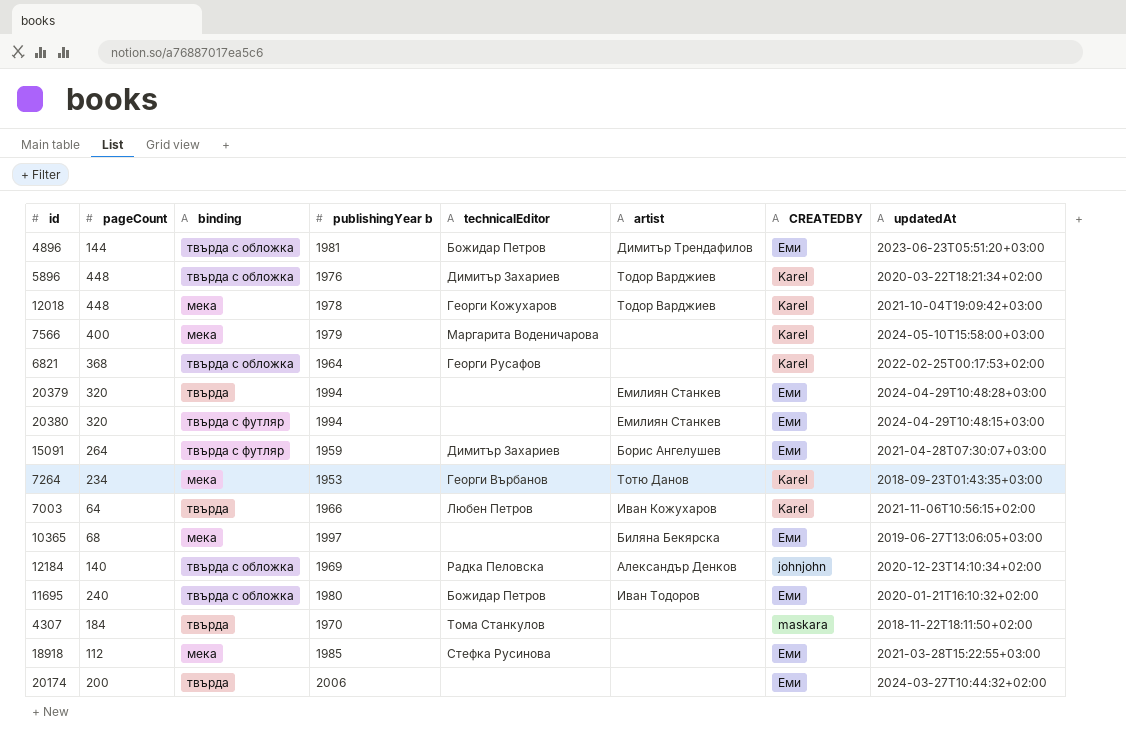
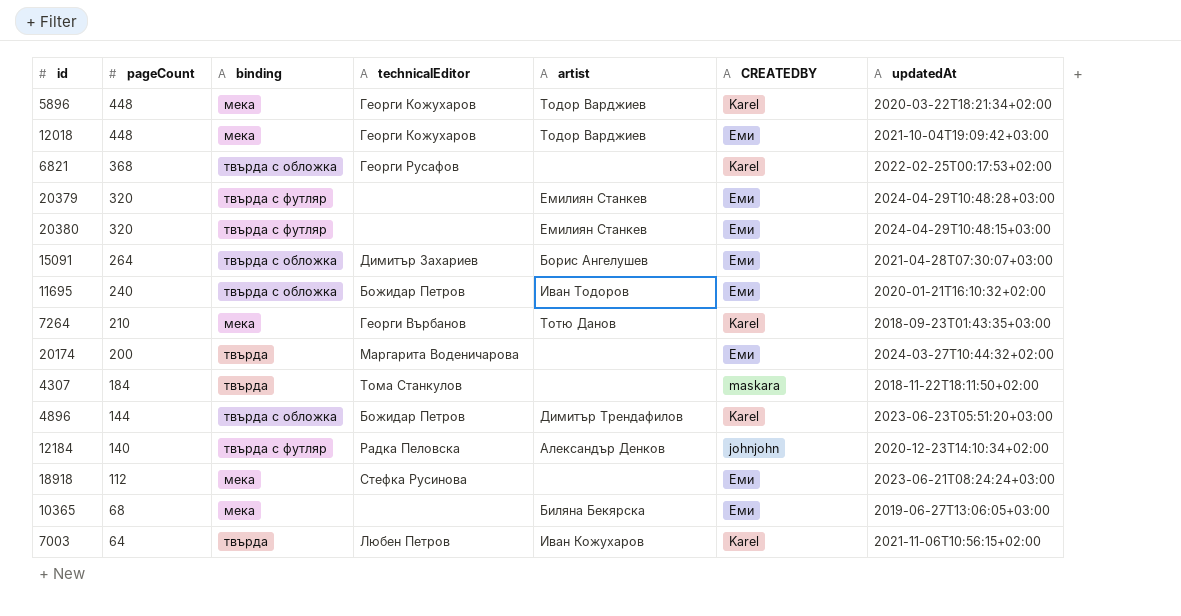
row order: none -> pageCount descending
column publishingYear b | position: 4 -> none
row 7566: 400 | мека | 1979 | Маргарита Воденичарова | none | Karel | 2024-05-10T15:58:00+03:00 -> none
5896 | binding: твърда с обложка -> мека
5896 | technicalEditor: Димитър Захариев -> Георги Кожухаров
12018 | CREATEDBY: Karel -> Еми
20379 | binding: твърда -> твърда с футляр
15091 | binding: твърда с футляр -> твърда с обложка
7264 | pageCount: 234 -> 210
20174 | technicalEditor: none -> Маргарита Воденичарова
4896 | CREATEDBY: Еми -> Karel
12184 | binding: твърда с обложка -> твърда с футляр
18918 | updatedAt: 2021-03-28T15:22:55+03:00 -> 2023-06-21T08:24:24+03:00

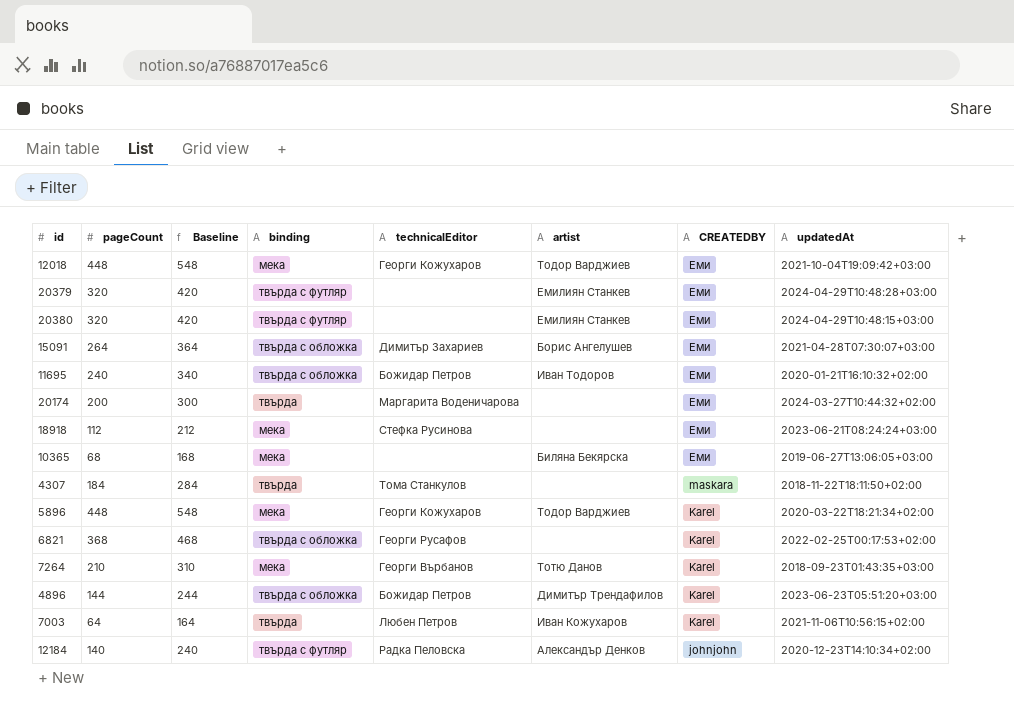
row order: pageCount descending -> CREATEDBY descending
column Baseline | formula: none -> [pageCount] + 100

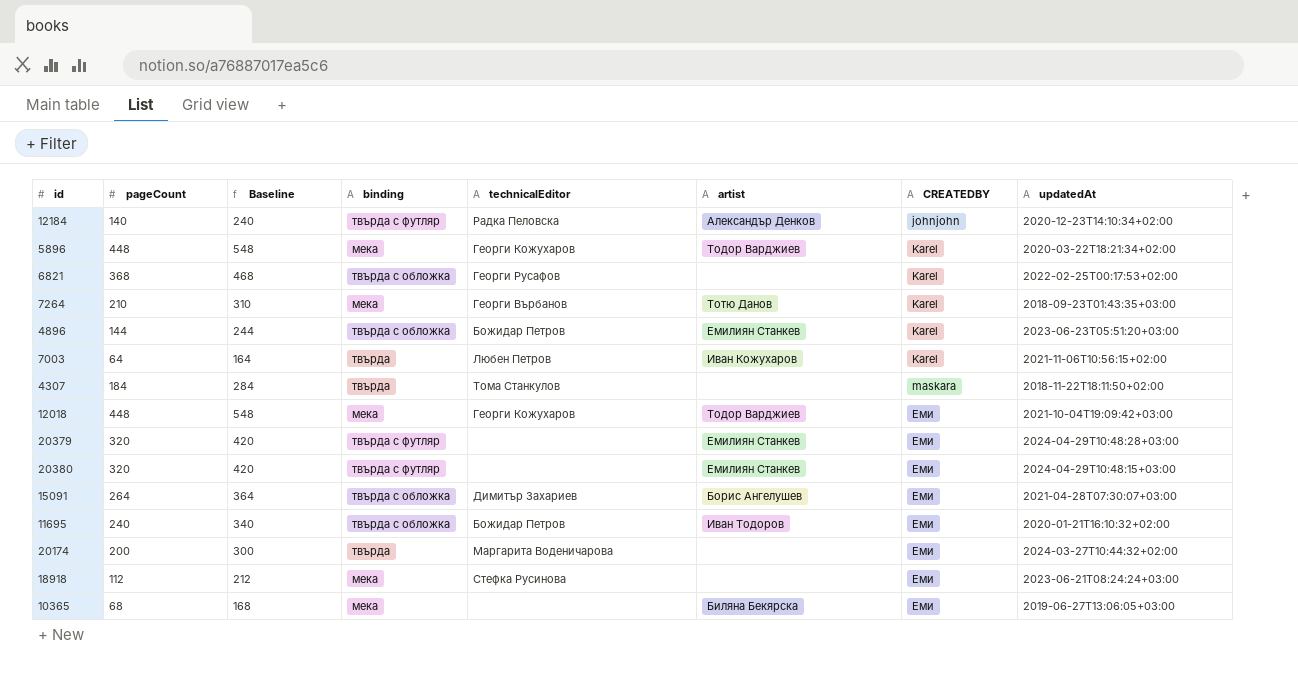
row order: CREATEDBY descending -> CREATEDBY ascending
4896 | artist: Димитър Трендафилов -> Емилиян Станкев

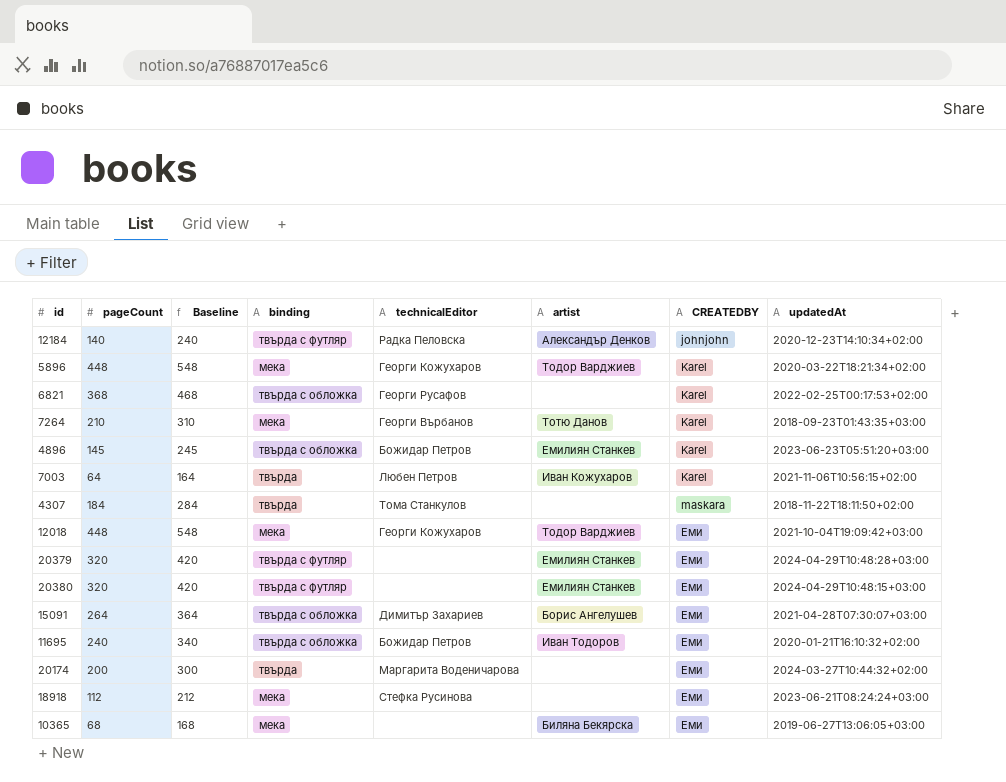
4896 | pageCount: 144 -> 145
4896 | Baseline: 244 -> 245

